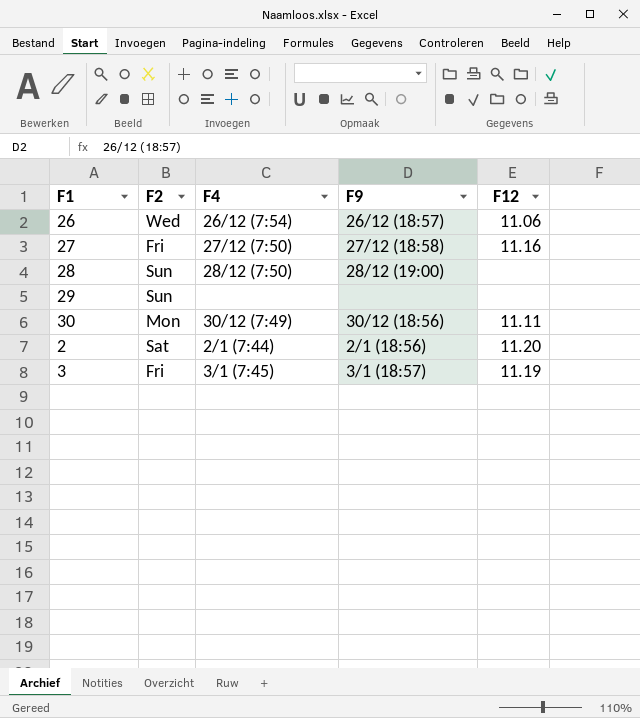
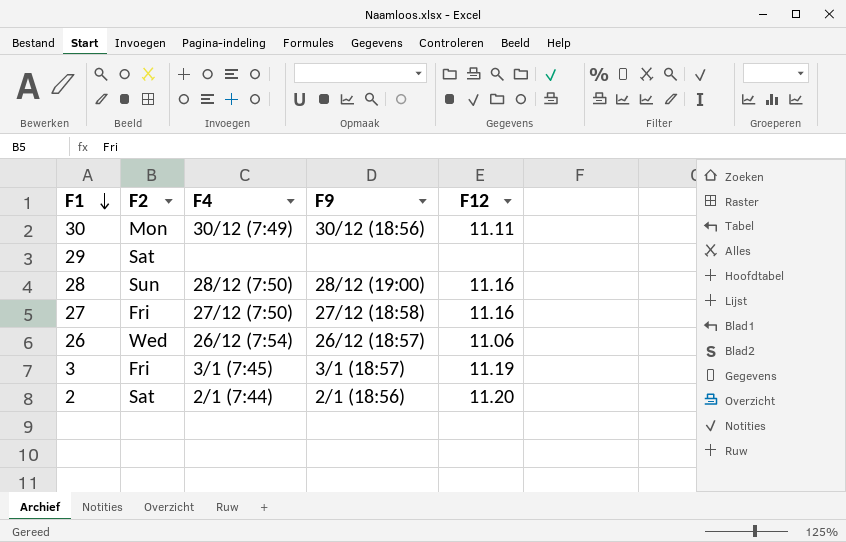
row order: none -> F1 descending
29 | F2: Sun -> Sat
28 | F12: none -> 11.16

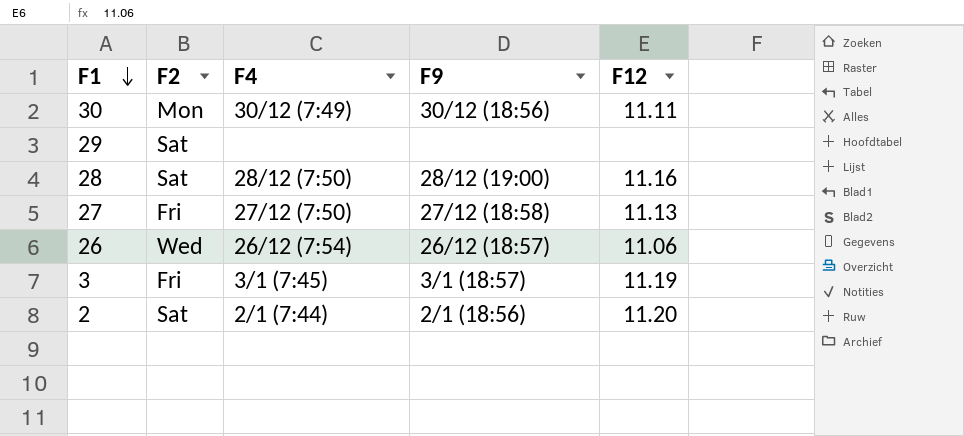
28 | F2: Sun -> Sat
27 | F12: 11.16 -> 11.13

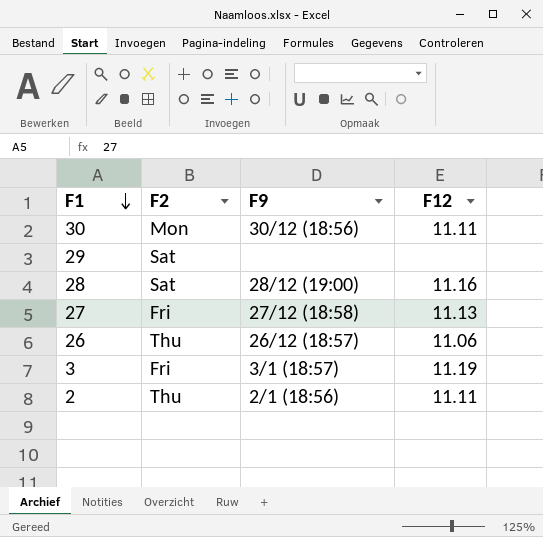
column F4 | position: 3 -> none
26 | F2: Wed -> Thu
2 | F2: Sat -> Thu
2 | F12: 11.20 -> 11.11

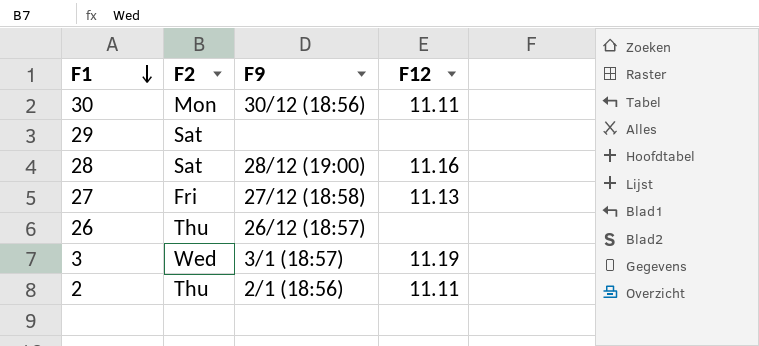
26 | F12: 11.06 -> none
3 | F2: Fri -> Wed

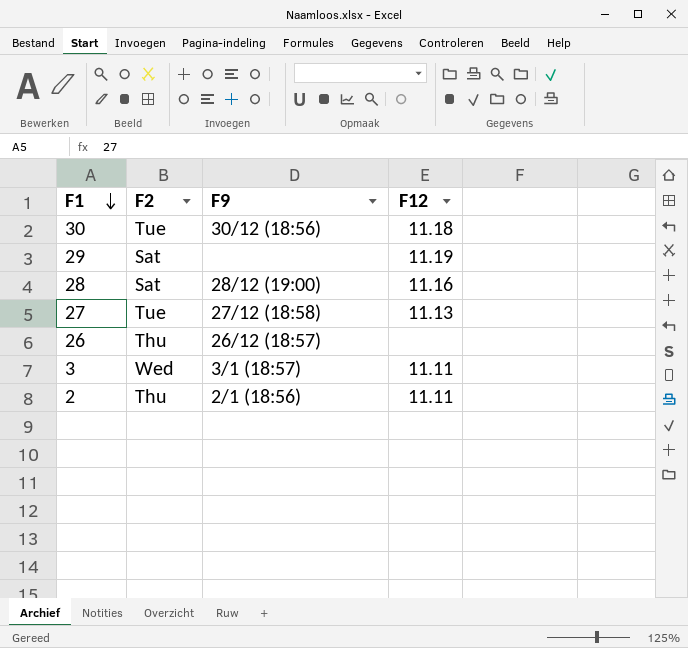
30 | F2: Mon -> Tue
30 | F12: 11.11 -> 11.18
29 | F12: none -> 11.19
27 | F2: Fri -> Tue
3 | F12: 11.19 -> 11.11

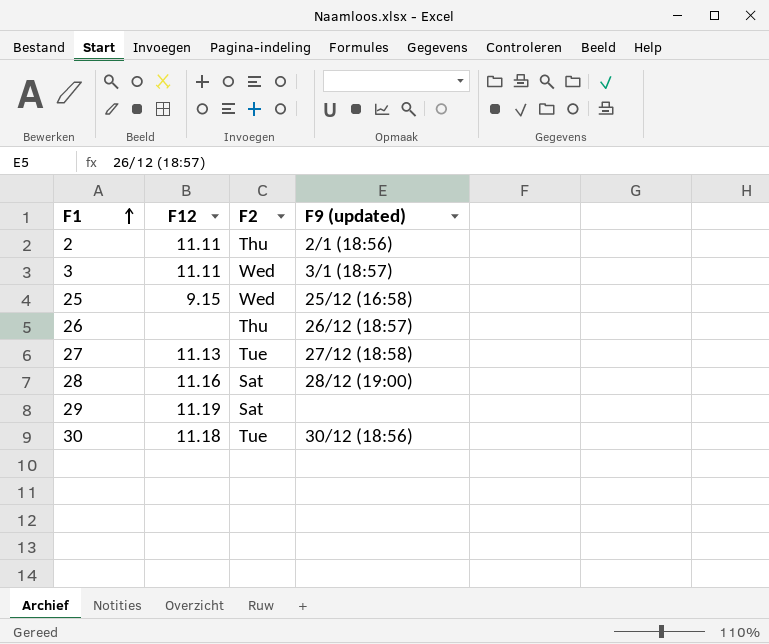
row order: F1 descending -> F1 ascending
column F12 | position: 4 -> 2
column name: F9 -> F9 (updated)
row 25: none -> 9.15 | Wed | 25/12 (16:58)

